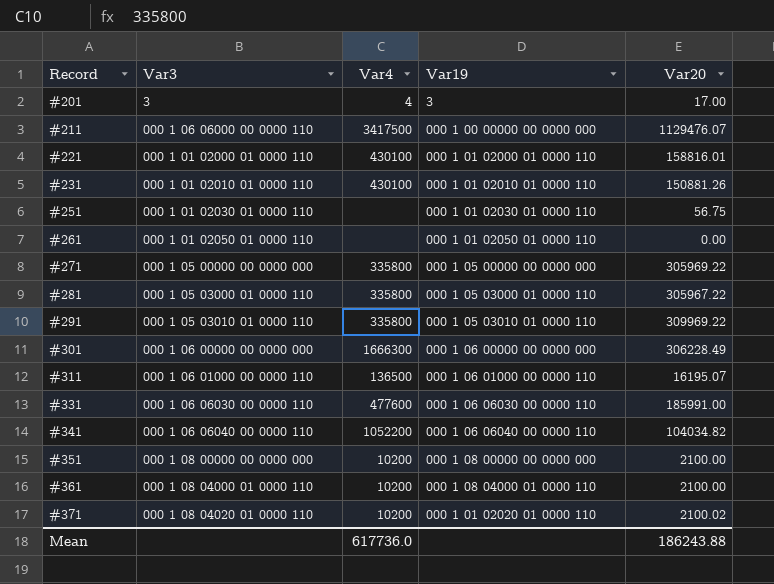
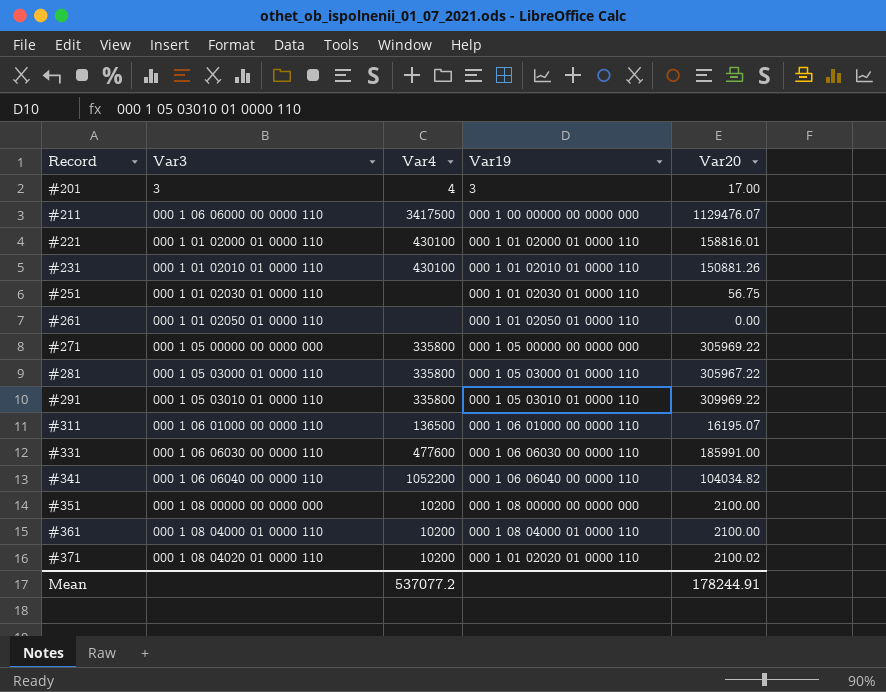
row #301: 000 1 06 00000 00 0000 000 | 1666300 | 000 1 06 00000 00 0000 000 | 306228.49 -> none
Mean | Var4: 617736.0 -> 537077.2
Mean | Var20: 186243.88 -> 178244.91

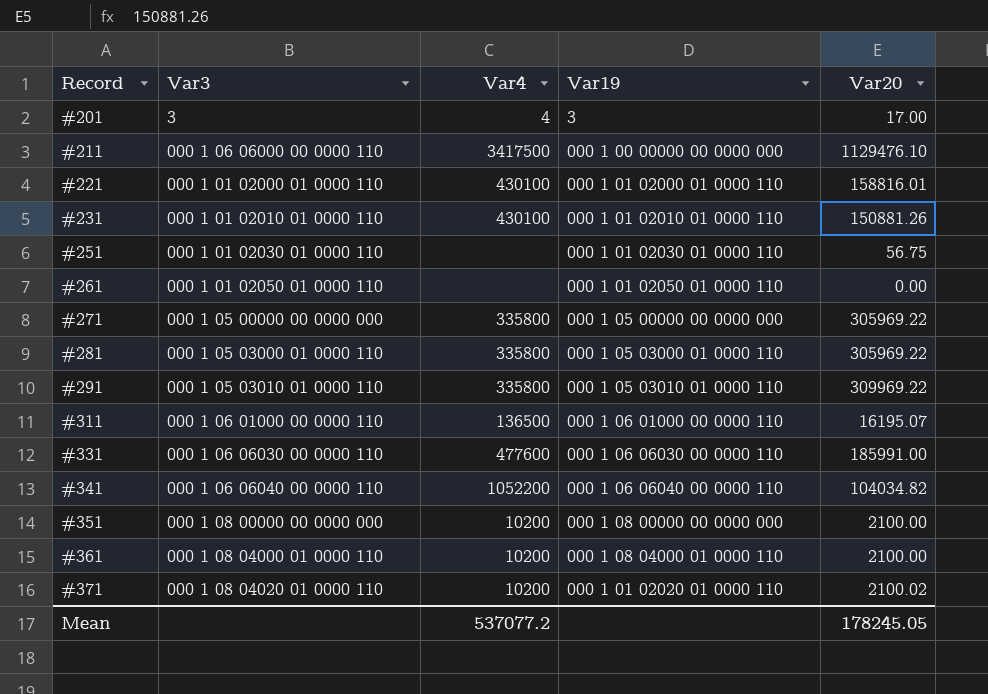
#211 | Var20: 1129476.07 -> 1129476.10
#281 | Var20: 305967.22 -> 305969.22
Mean | Var20: 178244.91 -> 178245.05

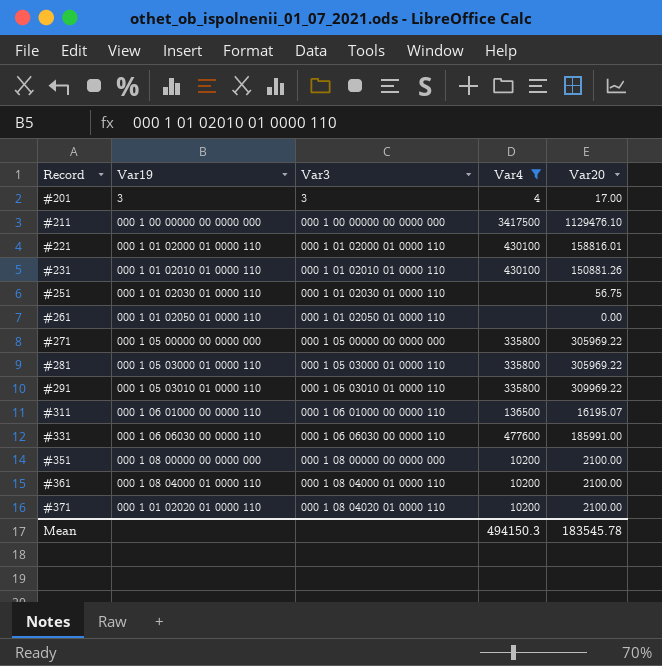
filter: none -> Var4 != 1052200
column Var19 | position: 4 -> 2
#211 | Var3: 000 1 06 06000 00 0000 110 -> 000 1 00 00000 00 0000 000
#371 | Var20: 2100.02 -> 2100.00
Mean | Var4: 537077.2 -> 494150.3
Mean | Var20: 178245.05 -> 183545.78

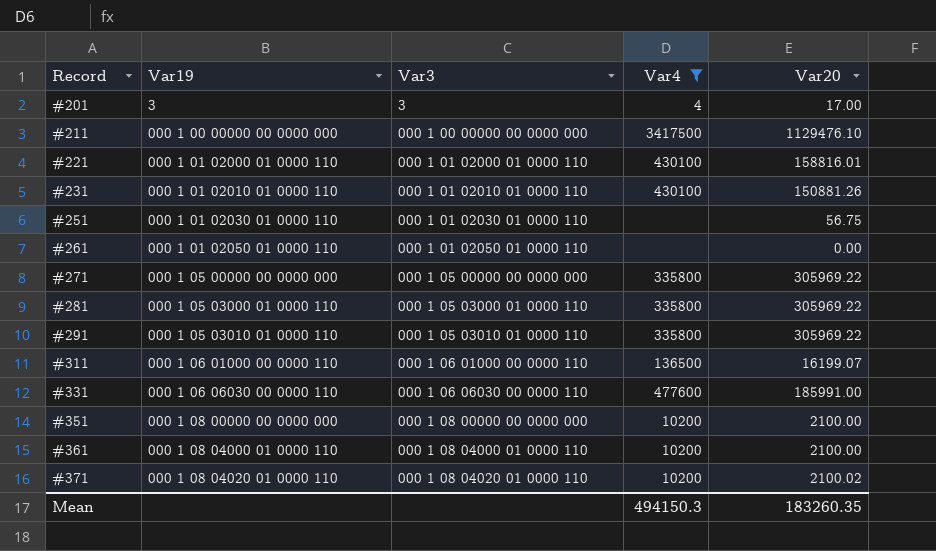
#291 | Var20: 309969.22 -> 305969.22
#311 | Var20: 16195.07 -> 16199.07
#371 | Var19: 000 1 01 02020 01 0000 110 -> 000 1 08 04020 01 0000 110
#371 | Var20: 2100.00 -> 2100.02
Mean | Var20: 183545.78 -> 183260.35

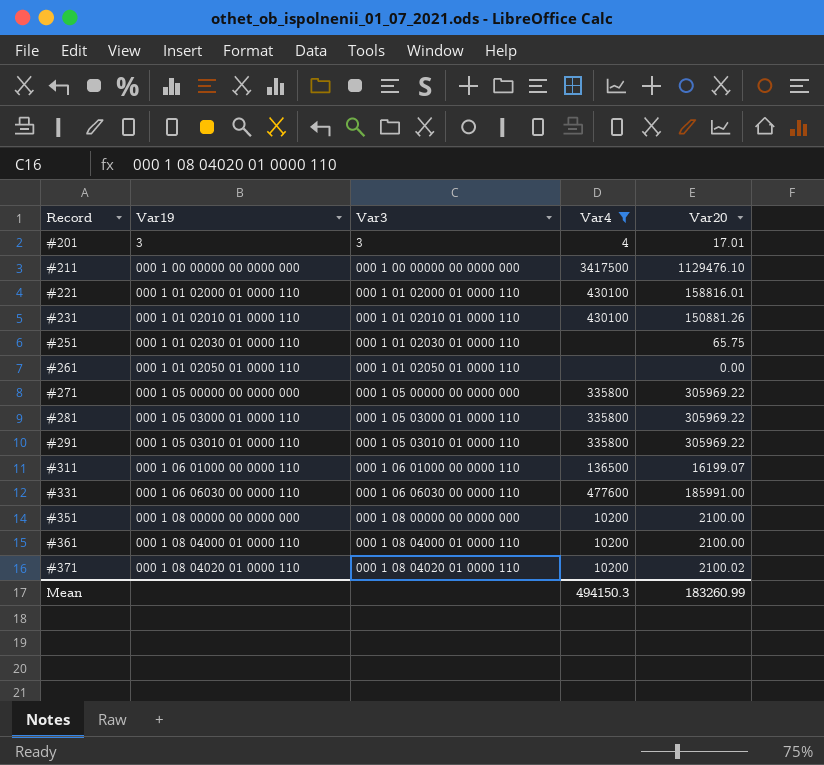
#201 | Var20: 17.00 -> 17.01
#251 | Var20: 56.75 -> 65.75
Mean | Var20: 183260.35 -> 183260.99

